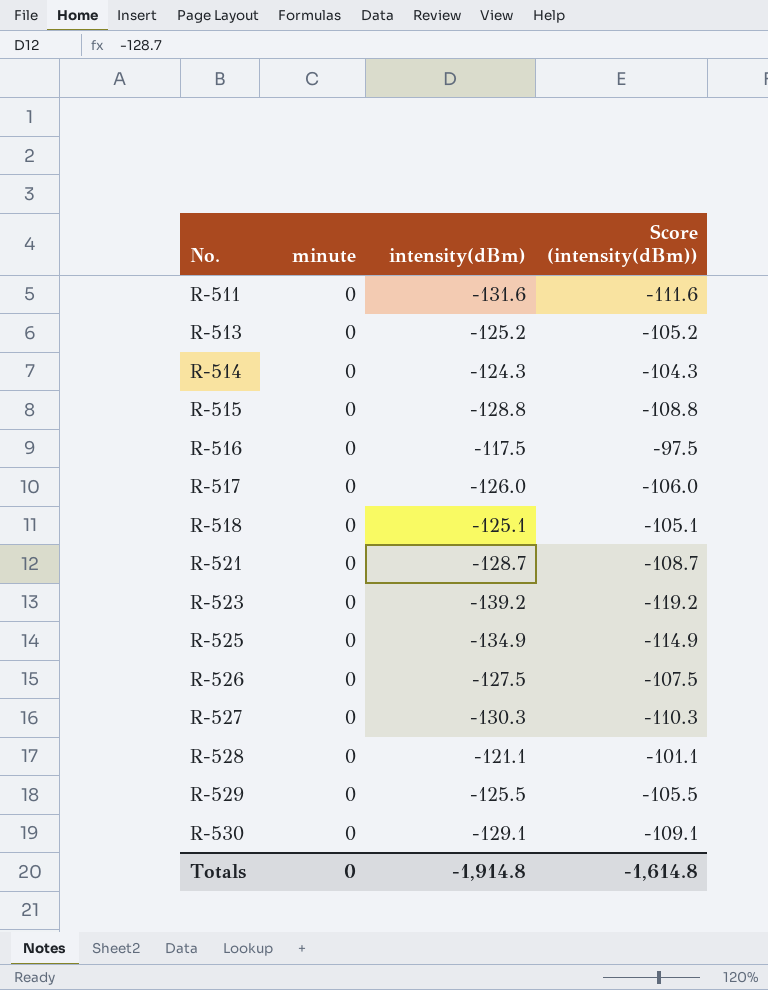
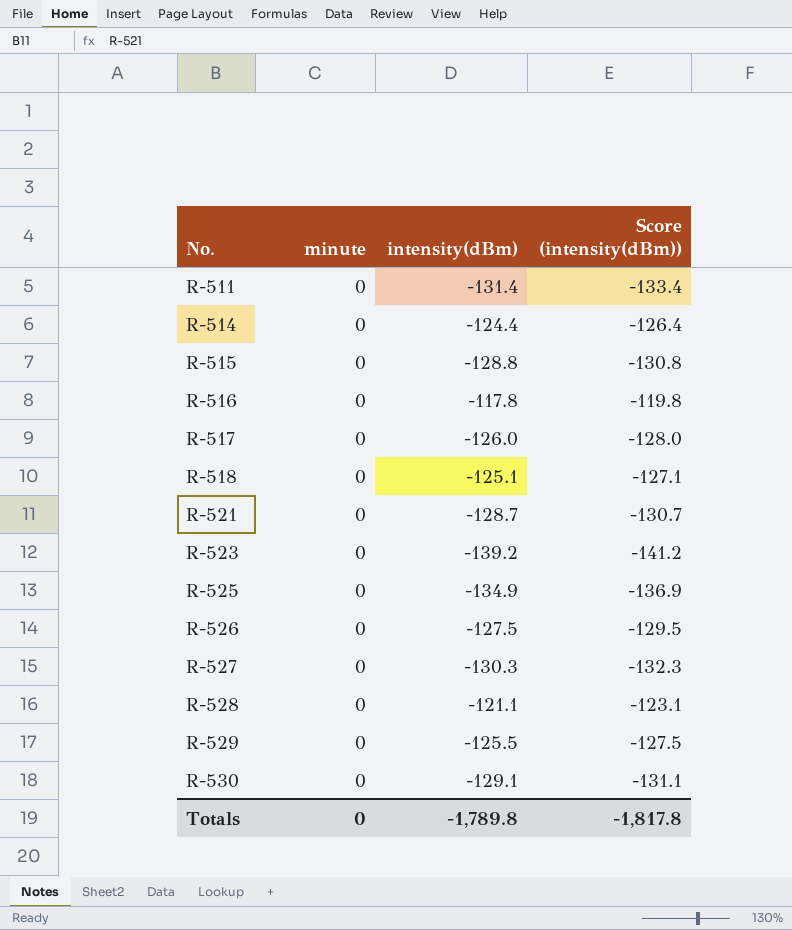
column Score (intensity(dBm)) | formula: [intensity(dBm)] + 20 -> [intensity(dBm)] - 2
row R-513: 0 | -125.2 | -105.2 -> none
R-511 | intensity(dBm): -131.6 -> -131.4
R-514 | intensity(dBm): -124.3 -> -124.4
R-516 | intensity(dBm): -117.5 -> -117.8
Totals | intensity(dBm): -1,914.8 -> -1,789.8
Totals | Score (intensity(dBm)): -1,614.8 -> -1,817.8

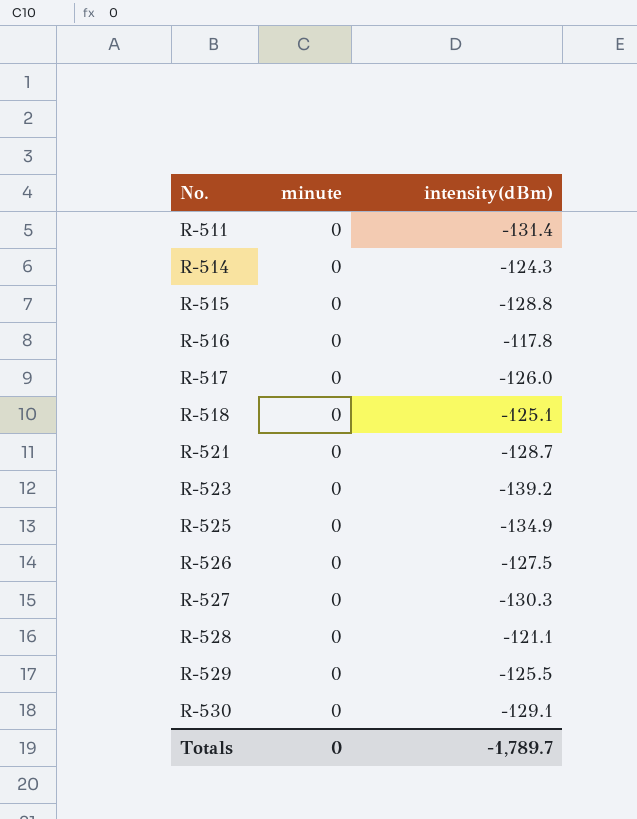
column Score (intensity(dBm)) | formula: [intensity(dBm)] - 2 -> none
R-514 | intensity(dBm): -124.4 -> -124.3
Totals | intensity(dBm): -1,789.8 -> -1,789.7

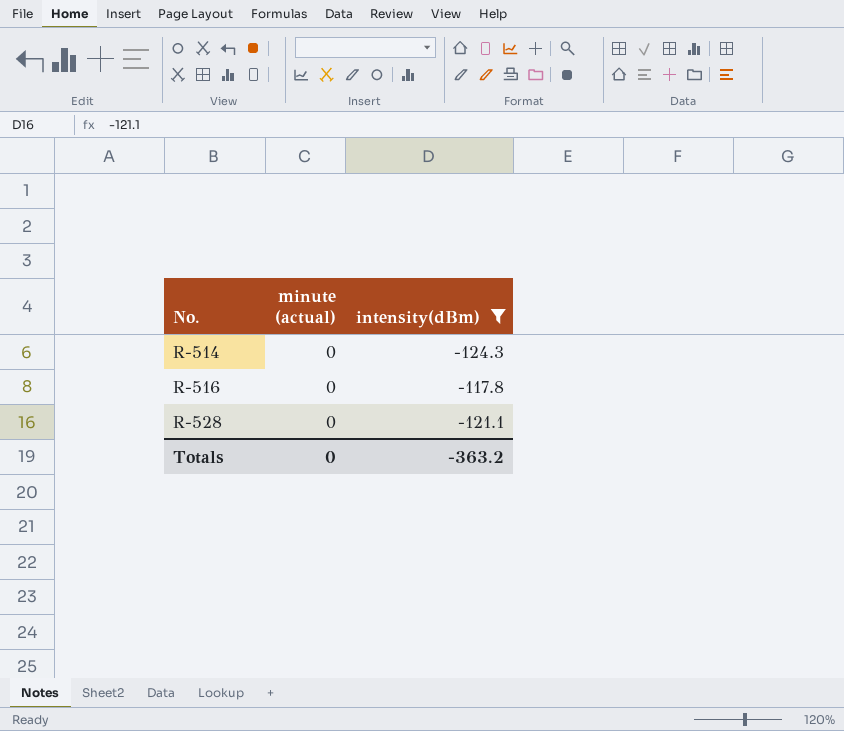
filter: none -> intensity(dBm) >= -124.3
column name: minute -> minute (actual)
Totals | intensity(dBm): -1,789.7 -> -363.2

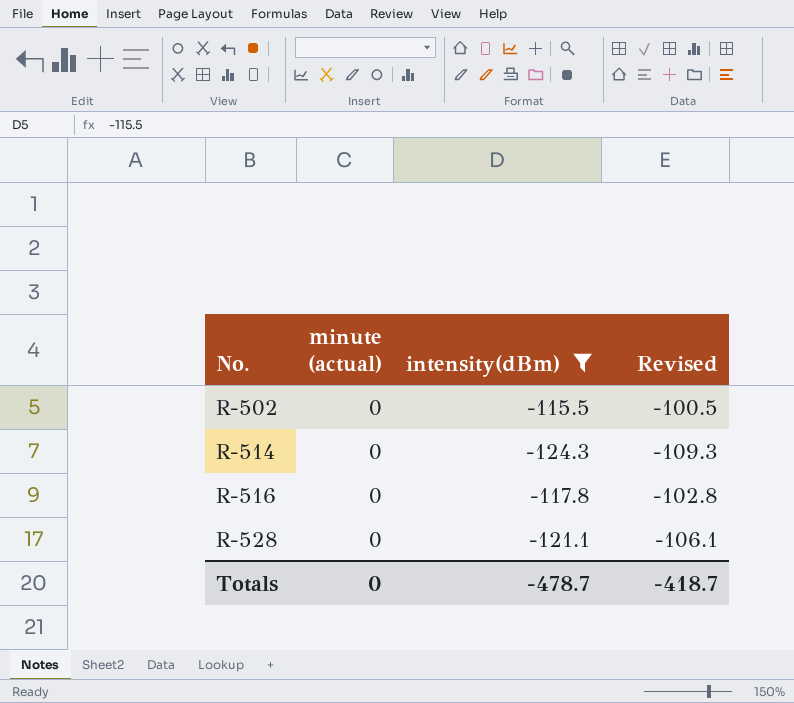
column Revised | formula: none -> [intensity(dBm)] + 15
row R-502: none -> 0 | -115.5 | -100.5
Totals | intensity(dBm): -363.2 -> -478.7

